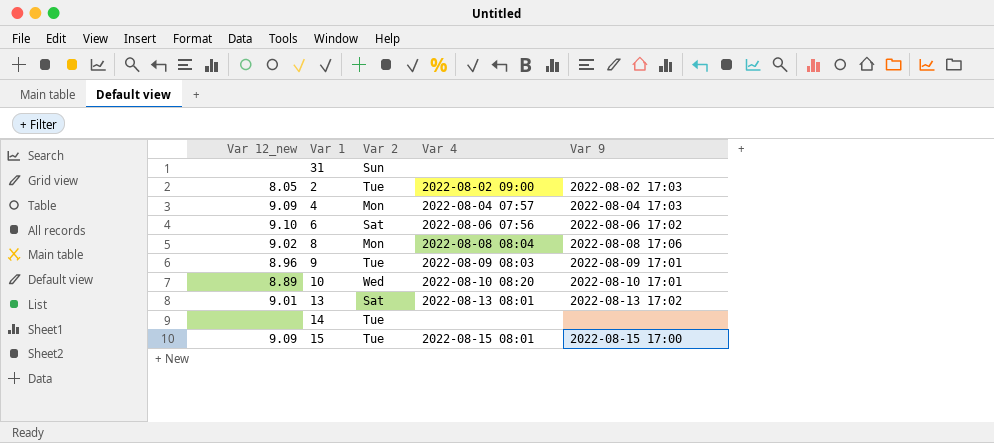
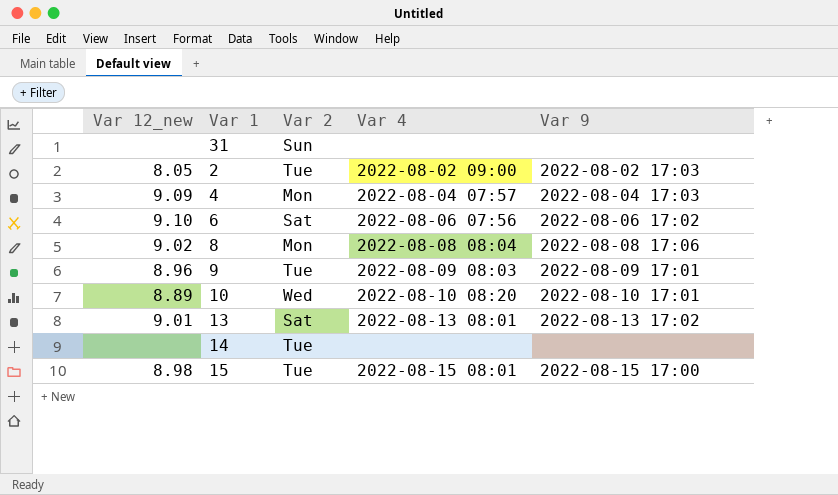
15 | Var 12_new: 9.09 -> 8.98

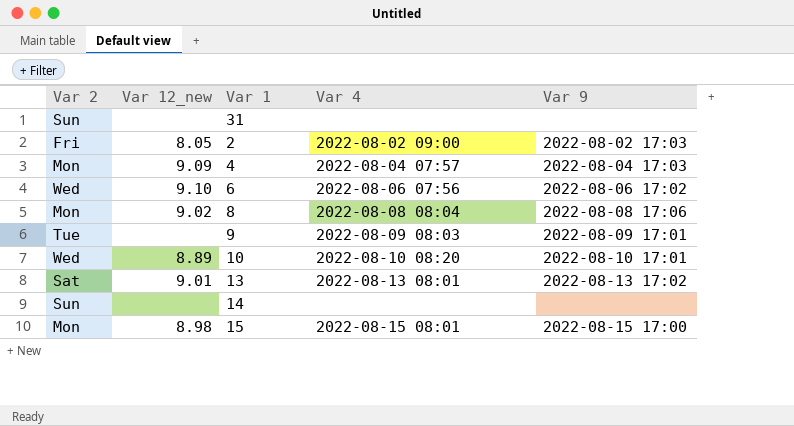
column Var 2 | position: 3 -> 1
2 | Var 2: Tue -> Fri
6 | Var 2: Sat -> Wed
9 | Var 12_new: 8.96 -> none
14 | Var 2: Tue -> Sun
15 | Var 2: Tue -> Mon

